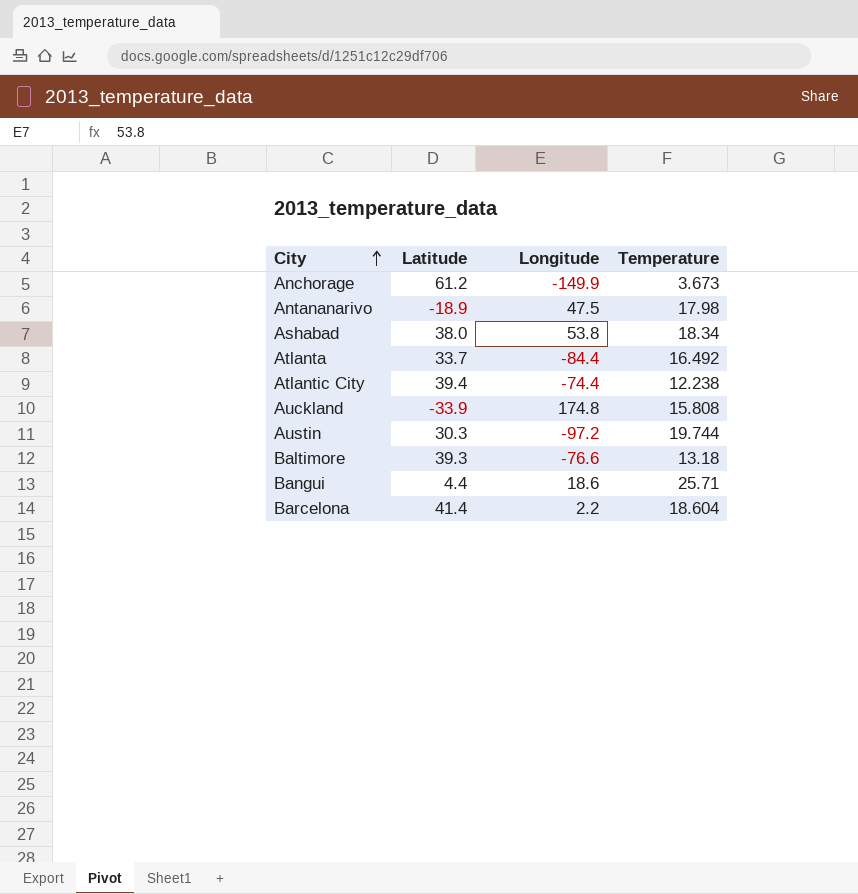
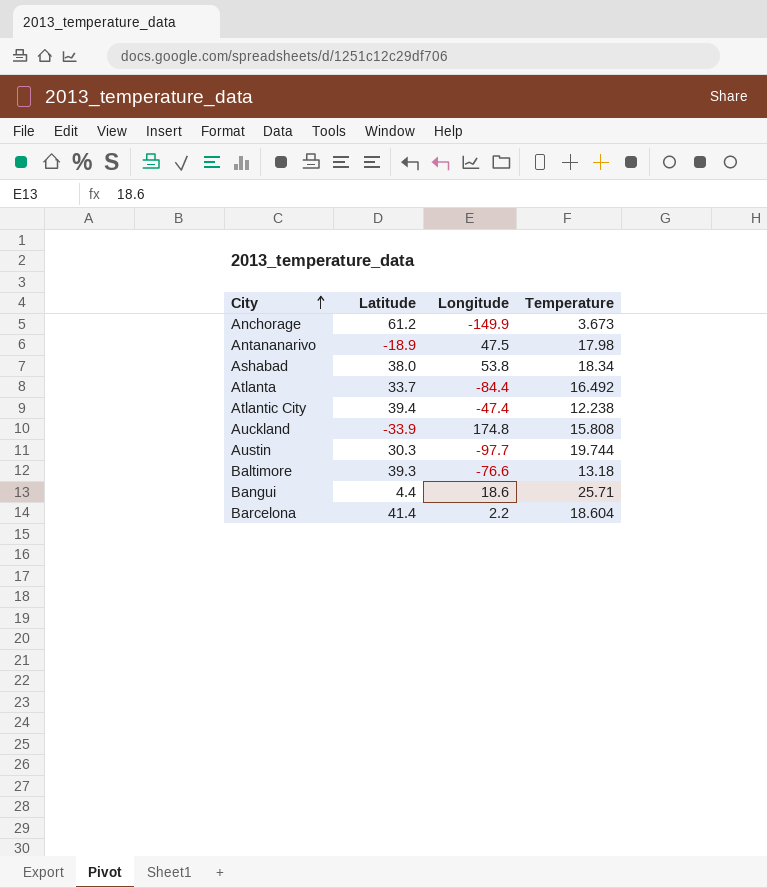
Atlantic City | Longitude: -74.4 -> -47.4
Austin | Longitude: -97.2 -> -97.7

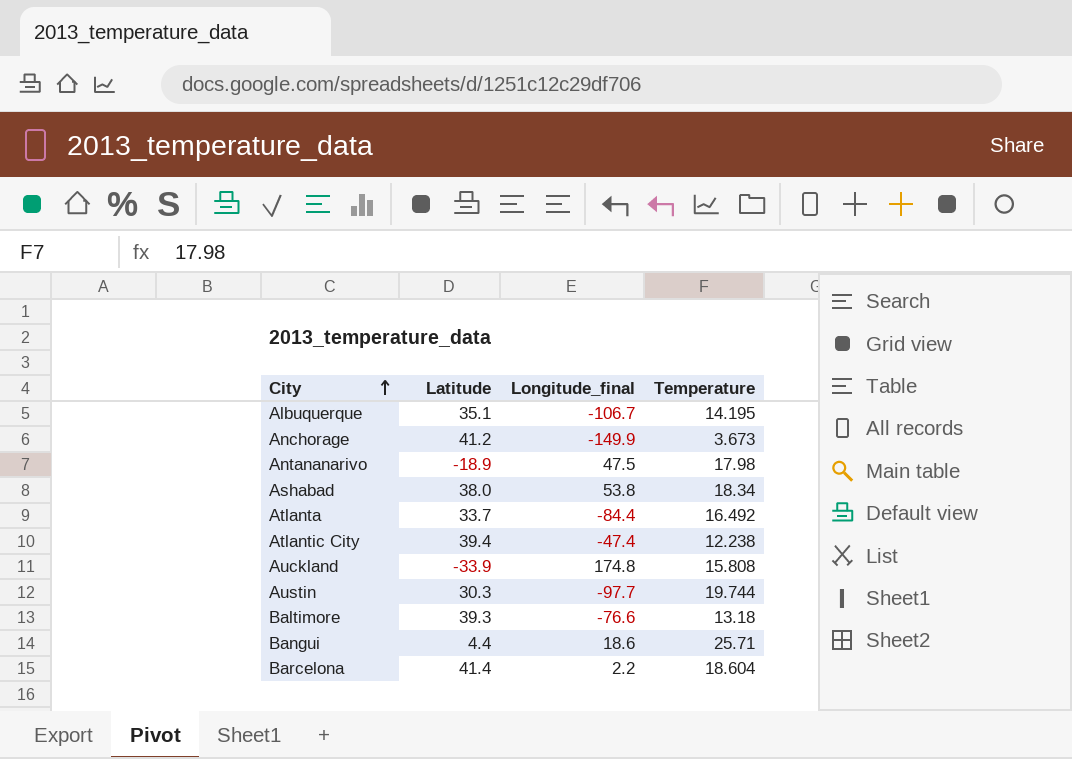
column name: Longitude -> Longitude_final
row Albuquerque: none -> 35.1 | -106.7 | 14.195
Anchorage | Latitude: 61.2 -> 41.2

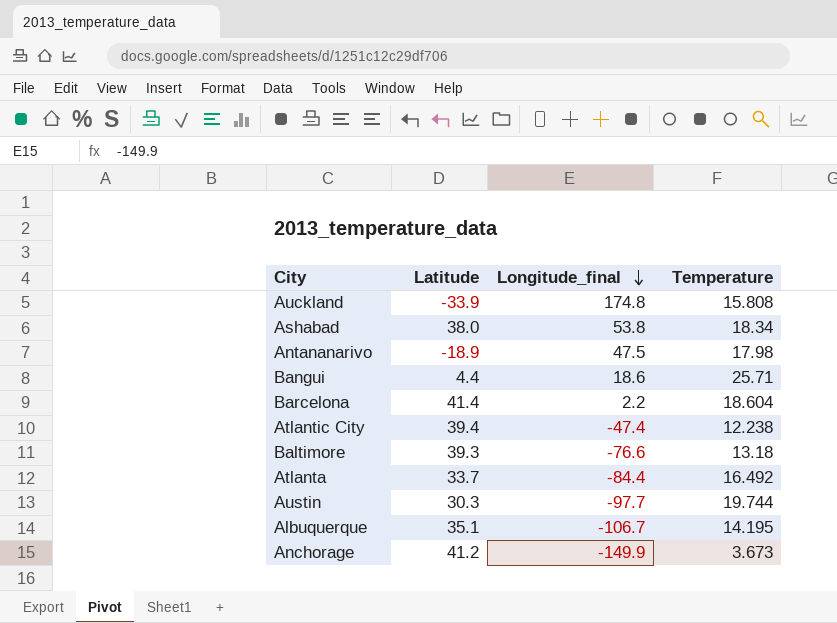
row order: City ascending -> Longitude_final descending

